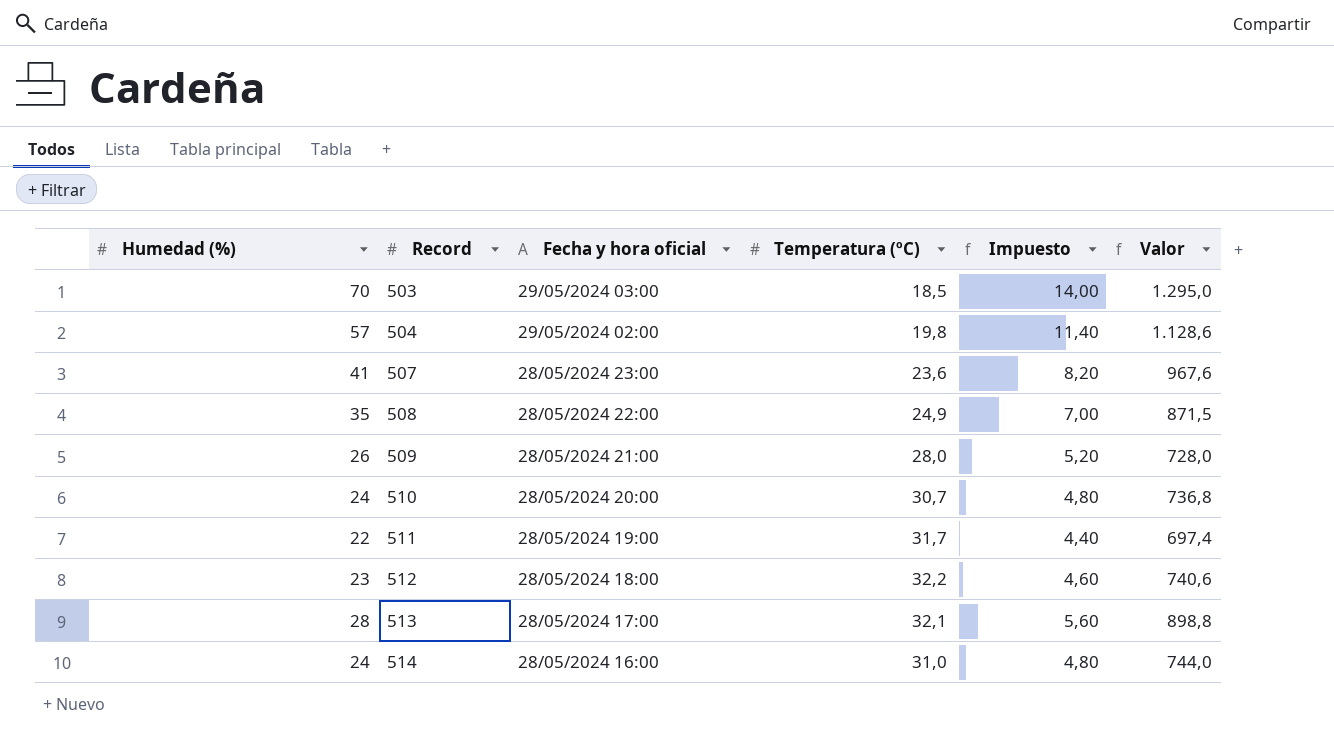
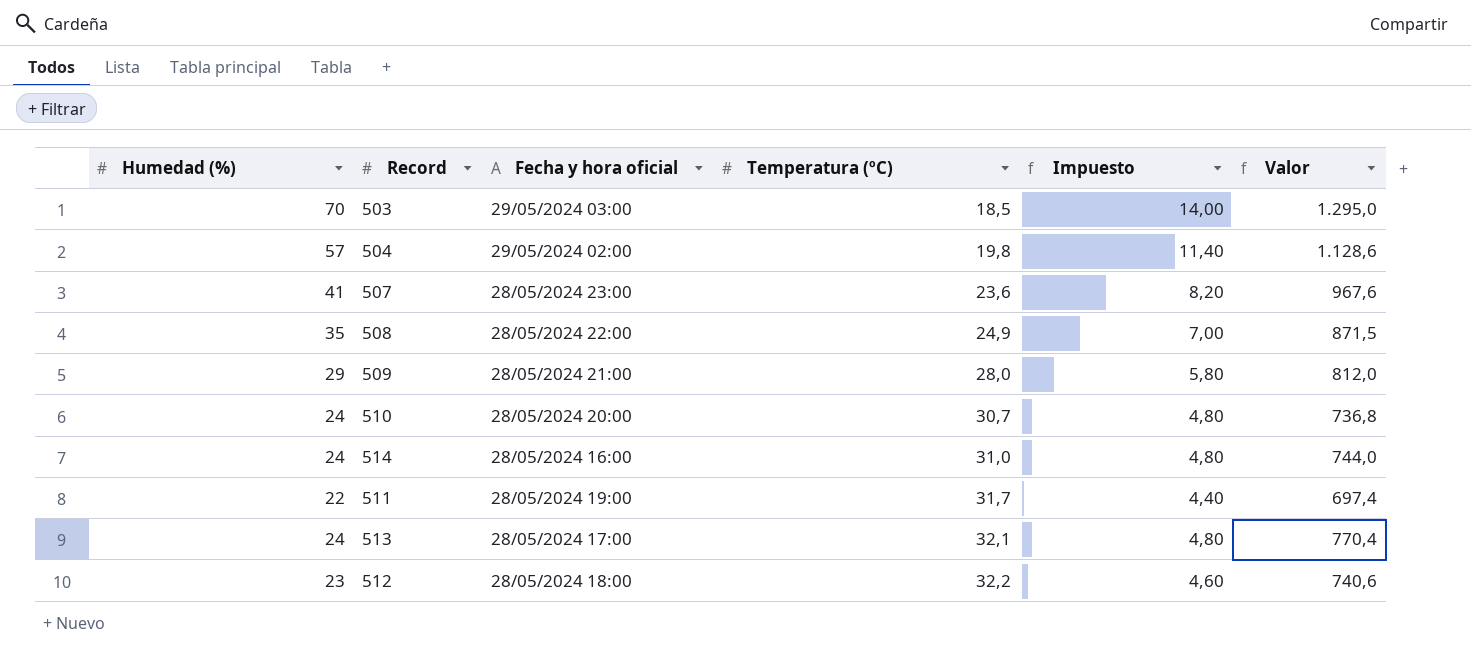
row order: Record ascending -> Temperatura (ºC) ascending
509 | Humedad (%): 26 -> 29
509 | Impuesto: 5,20 -> 5,80
509 | Valor: 728,0 -> 812,0
513 | Humedad (%): 28 -> 24
513 | Impuesto: 5,60 -> 4,80
513 | Valor: 898,8 -> 770,4

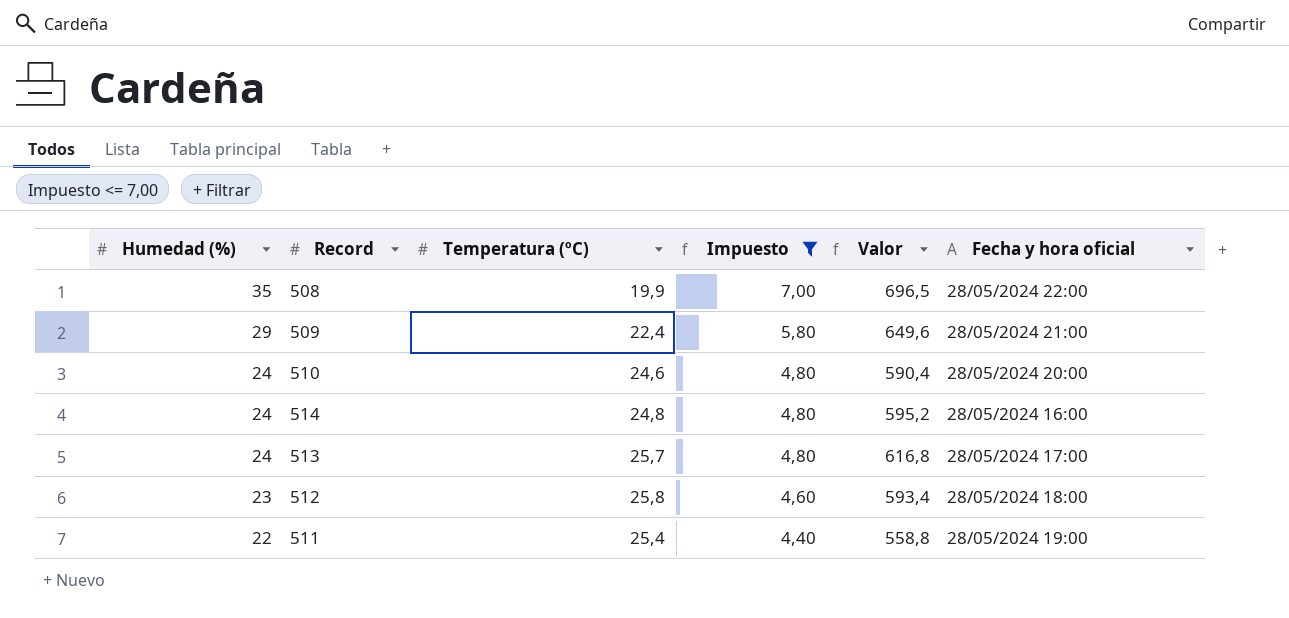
filter: none -> Impuesto <= 7,00
row order: Temperatura (ºC) ascending -> Humedad (%) descending
column Fecha y hora oficial | position: 3 -> 6
508 | Temperatura (ºC): 24,9 -> 19,9
508 | Valor: 871,5 -> 696,5
509 | Temperatura (ºC): 28,0 -> 22,4
509 | Valor: 812,0 -> 649,6
510 | Temperatura (ºC): 30,7 -> 24,6
510 | Valor: 736,8 -> 590,4
514 | Temperatura (ºC): 31,0 -> 24,8
514 | Valor: 744,0 -> 595,2
513 | Temperatura (ºC): 32,1 -> 25,7
513 | Valor: 770,4 -> 616,8
512 | Temperatura (ºC): 32,2 -> 25,8
512 | Valor: 740,6 -> 593,4
511 | Temperatura (ºC): 31,7 -> 25,4
511 | Valor: 697,4 -> 558,8

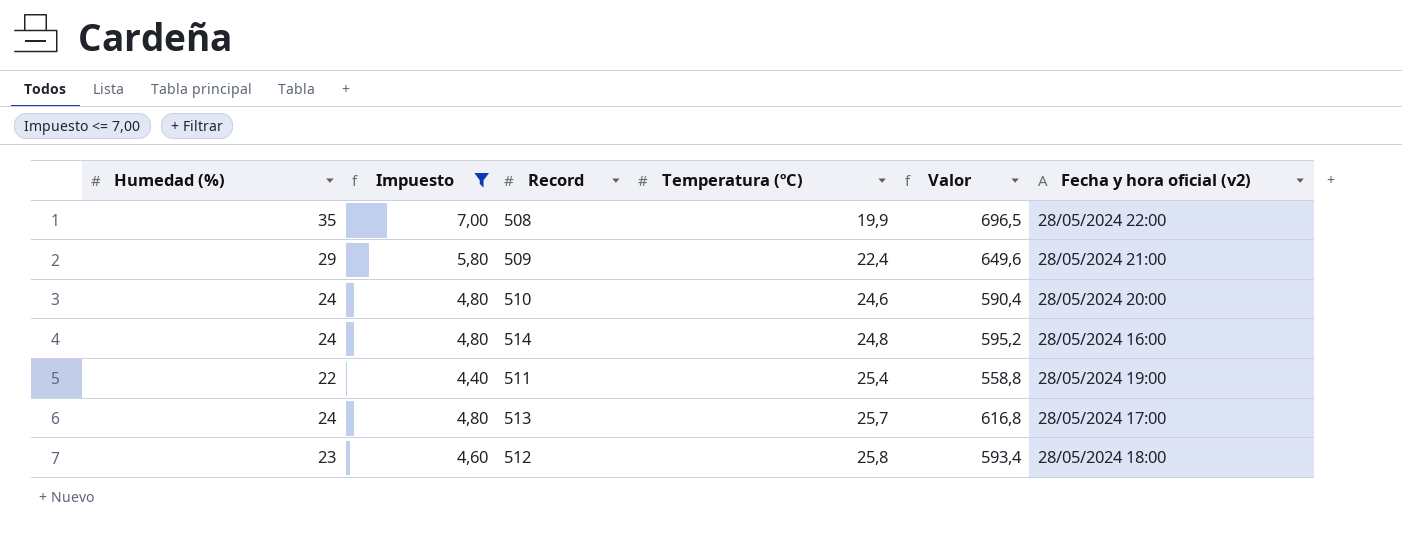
row order: Humedad (%) descending -> Temperatura (ºC) ascending
column Impuesto | position: 4 -> 2
column name: Fecha y hora oficial -> Fecha y hora oficial (v2)

